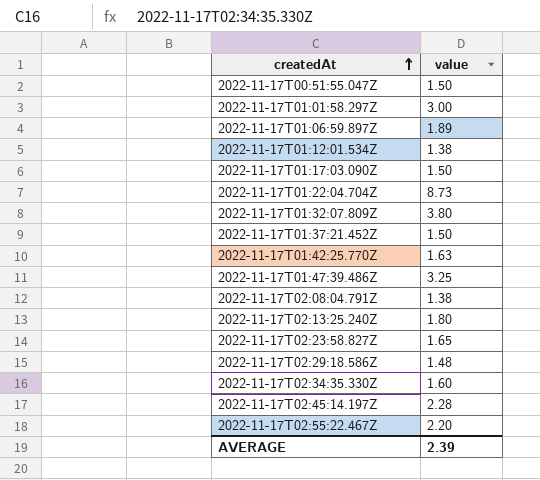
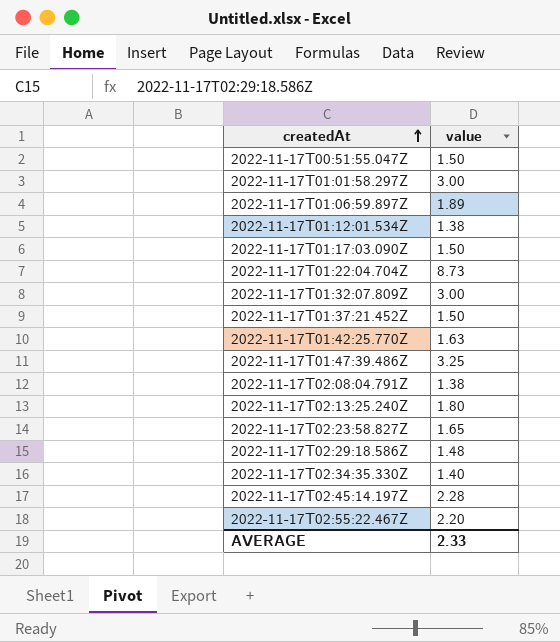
2022-11-17T01:32:07.809Z | value: 3.80 -> 3.00
2022-11-17T02:34:35.330Z | value: 1.60 -> 1.40
AVERAGE | value: 2.39 -> 2.33

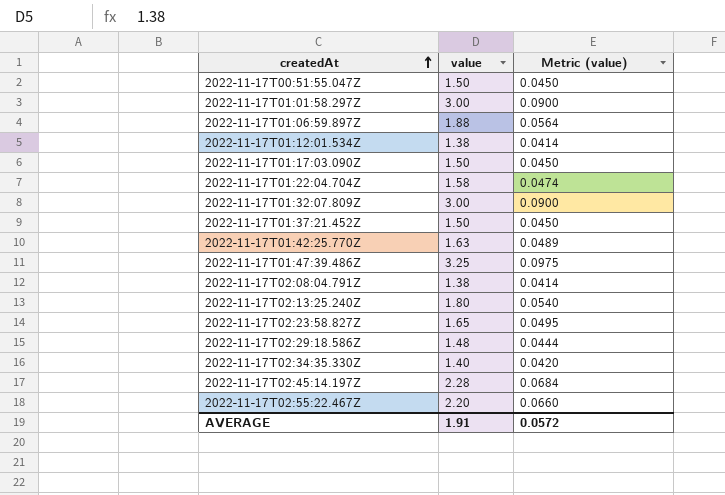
column Metric (value) | formula: none -> [value] * 0.03
2022-11-17T01:06:59.897Z | value: 1.89 -> 1.88
2022-11-17T01:22:04.704Z | value: 8.73 -> 1.58
AVERAGE | value: 2.33 -> 1.91

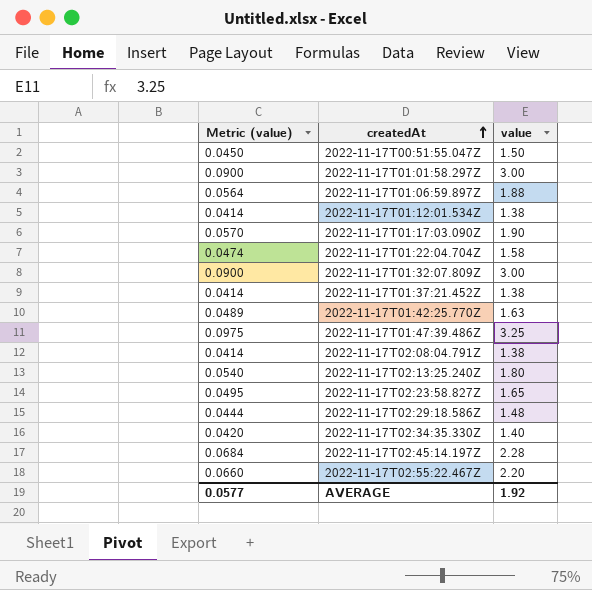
column Metric (value) | position: 3 -> 1
2022-11-17T01:17:03.090Z | Metric (value): 0.0450 -> 0.0570
2022-11-17T01:17:03.090Z | value: 1.50 -> 1.90
2022-11-17T01:37:21.452Z | Metric (value): 0.0450 -> 0.0414
2022-11-17T01:37:21.452Z | value: 1.50 -> 1.38
AVERAGE | Metric (value): 0.0572 -> 0.0577
AVERAGE | value: 1.91 -> 1.92

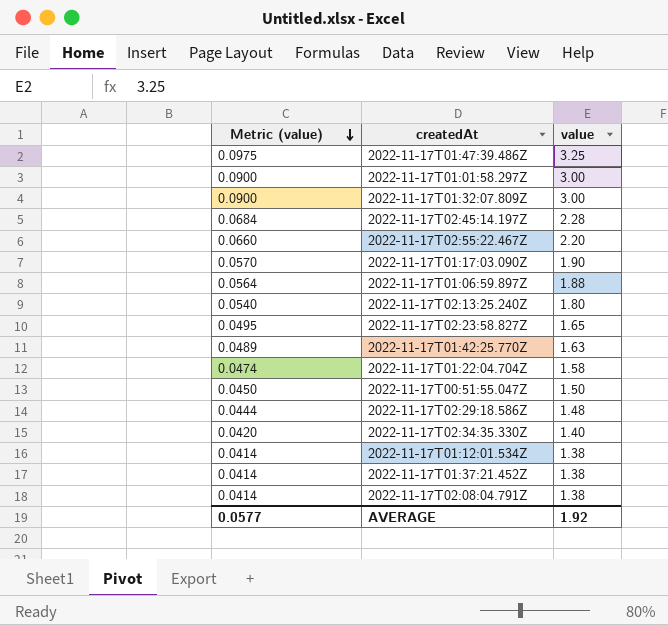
row order: createdAt ascending -> Metric (value) descending

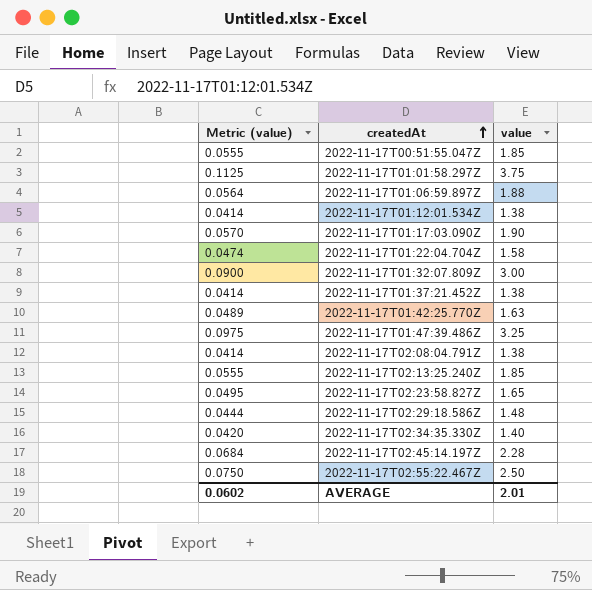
row order: Metric (value) descending -> createdAt ascending
2022-11-17T00:51:55.047Z | Metric (value): 0.0450 -> 0.0555
2022-11-17T00:51:55.047Z | value: 1.50 -> 1.85
2022-11-17T01:01:58.297Z | Metric (value): 0.0900 -> 0.1125
2022-11-17T01:01:58.297Z | value: 3.00 -> 3.75
2022-11-17T02:13:25.240Z | Metric (value): 0.0540 -> 0.0555
2022-11-17T02:13:25.240Z | value: 1.80 -> 1.85
2022-11-17T02:55:22.467Z | Metric (value): 0.0660 -> 0.0750
2022-11-17T02:55:22.467Z | value: 2.20 -> 2.50
AVERAGE | Metric (value): 0.0577 -> 0.0602
AVERAGE | value: 1.92 -> 2.01

